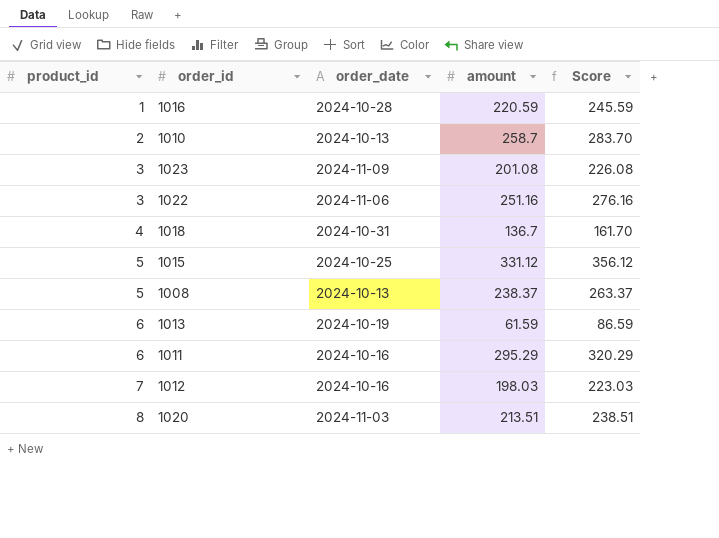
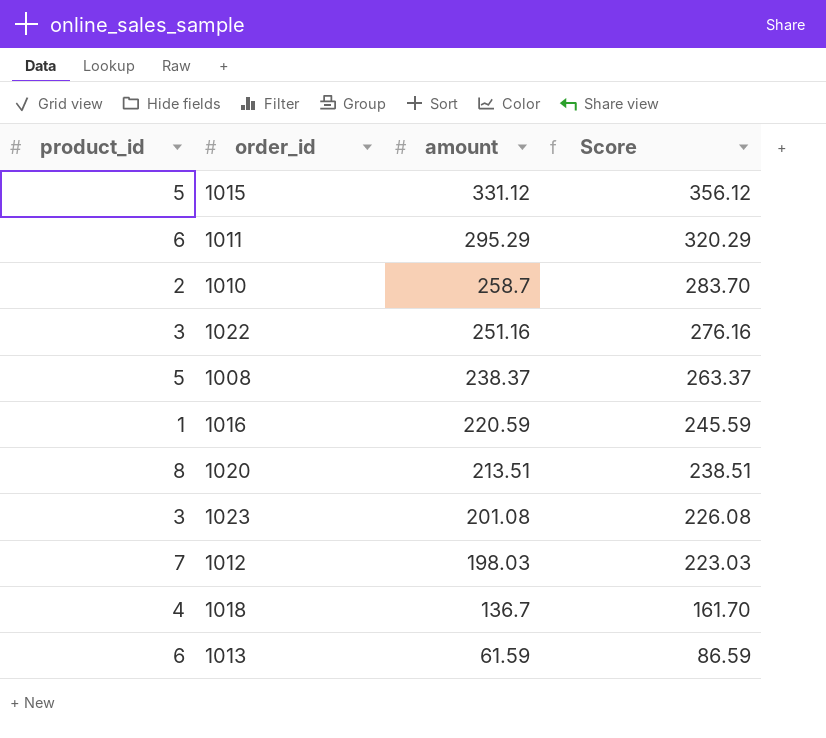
row order: product_id ascending -> amount descending
column order_date | position: 3 -> none

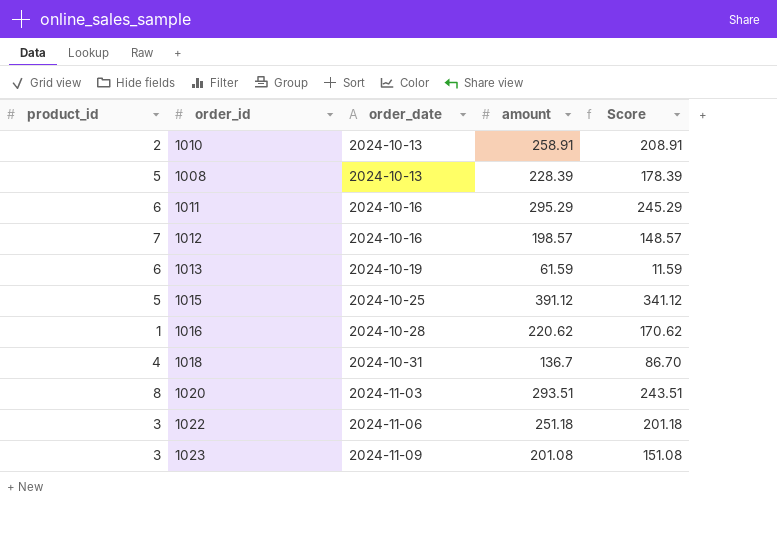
row order: amount descending -> order_date ascending
column order_date | position: none -> 3
column Score | formula: [amount] + 25 -> [amount] - 50
1010 | amount: 258.7 -> 258.91
1008 | amount: 238.37 -> 228.39
1012 | amount: 198.03 -> 198.57
1015 | amount: 331.12 -> 391.12
1016 | amount: 220.59 -> 220.62
1020 | amount: 213.51 -> 293.51
1022 | amount: 251.16 -> 251.18

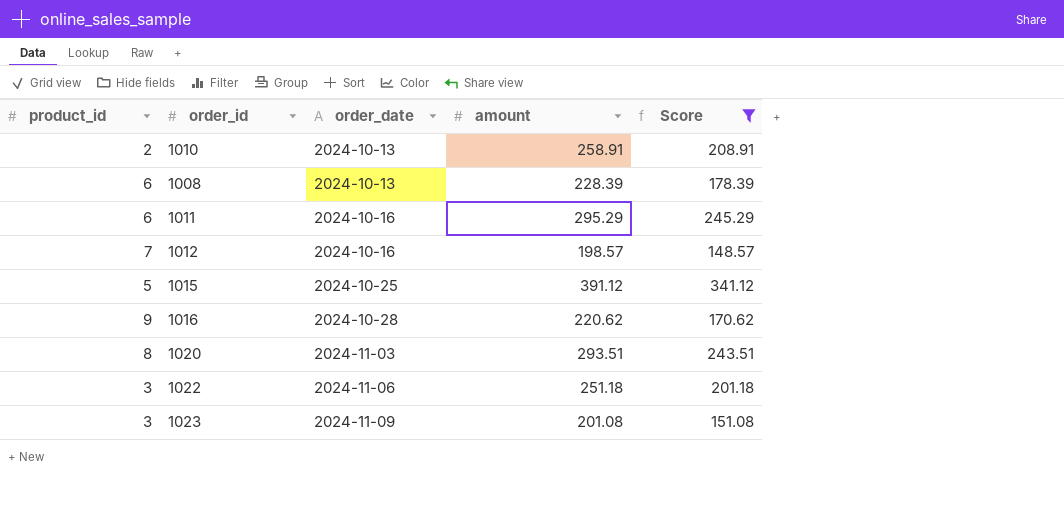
filter: none -> Score >= 148.57
1008 | product_id: 5 -> 6
1016 | product_id: 1 -> 9

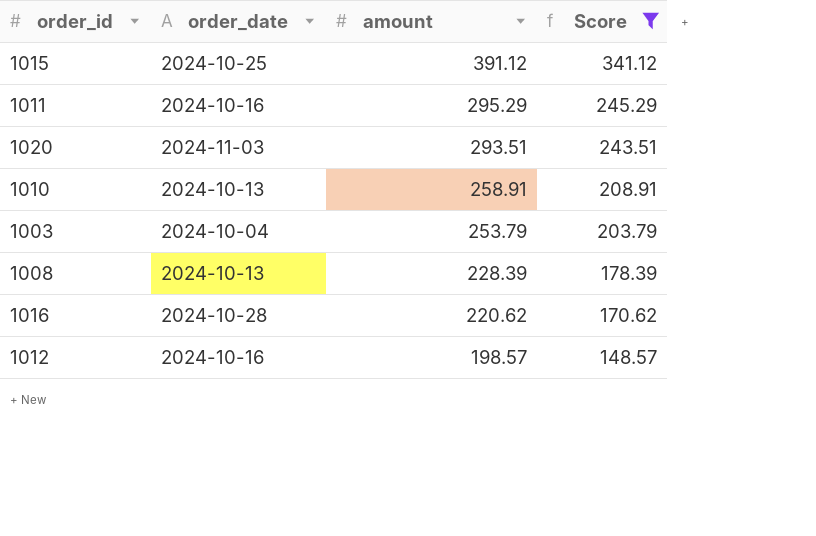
row order: order_date ascending -> amount descending
column product_id | position: 1 -> none
row 1022: 3 | 2024-11-06 | 251.18 | 201.18 -> none
row 1023: 3 | 2024-11-09 | 201.08 | 151.08 -> none
row 1003: none -> 2024-10-04 | 253.79 | 203.79

